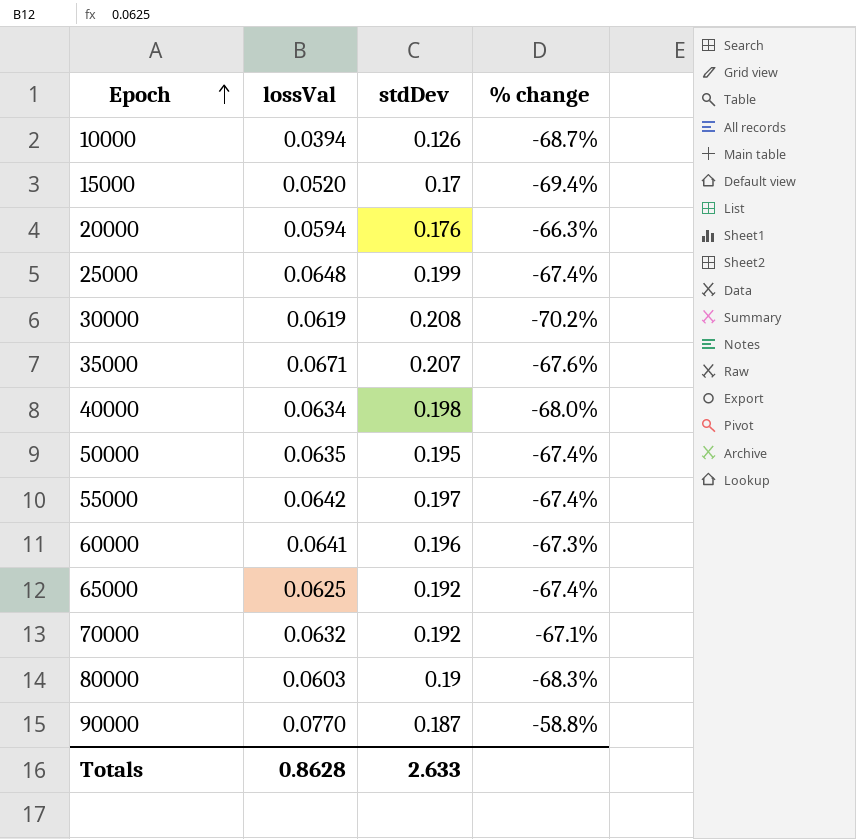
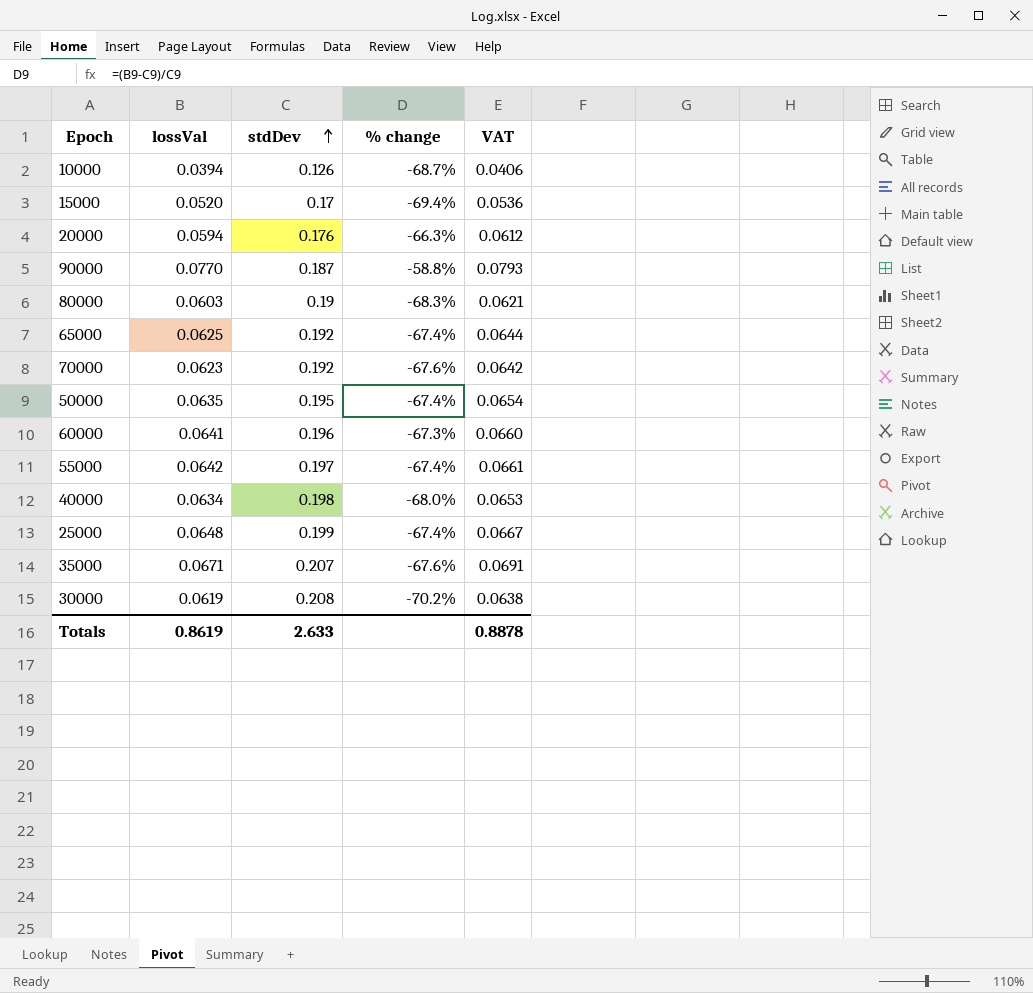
row order: Epoch ascending -> stdDev ascending
column VAT | formula: none -> [lossVal] * 1.03
70000 | lossVal: 0.0632 -> 0.0623
70000 | % change: -67.1% -> -67.6%
Totals | lossVal: 0.8628 -> 0.8619

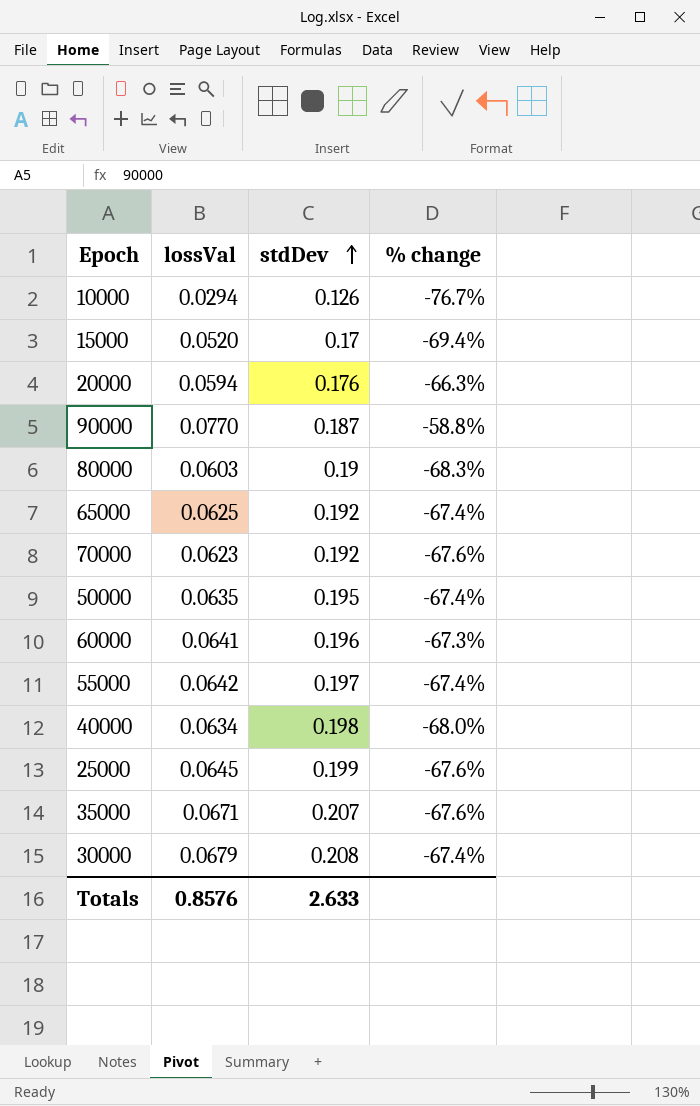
column VAT | formula: [lossVal] * 1.03 -> none
10000 | lossVal: 0.0394 -> 0.0294
10000 | % change: -68.7% -> -76.7%
25000 | lossVal: 0.0648 -> 0.0645
25000 | % change: -67.4% -> -67.6%
30000 | lossVal: 0.0619 -> 0.0679
30000 | % change: -70.2% -> -67.4%
Totals | lossVal: 0.8619 -> 0.8576

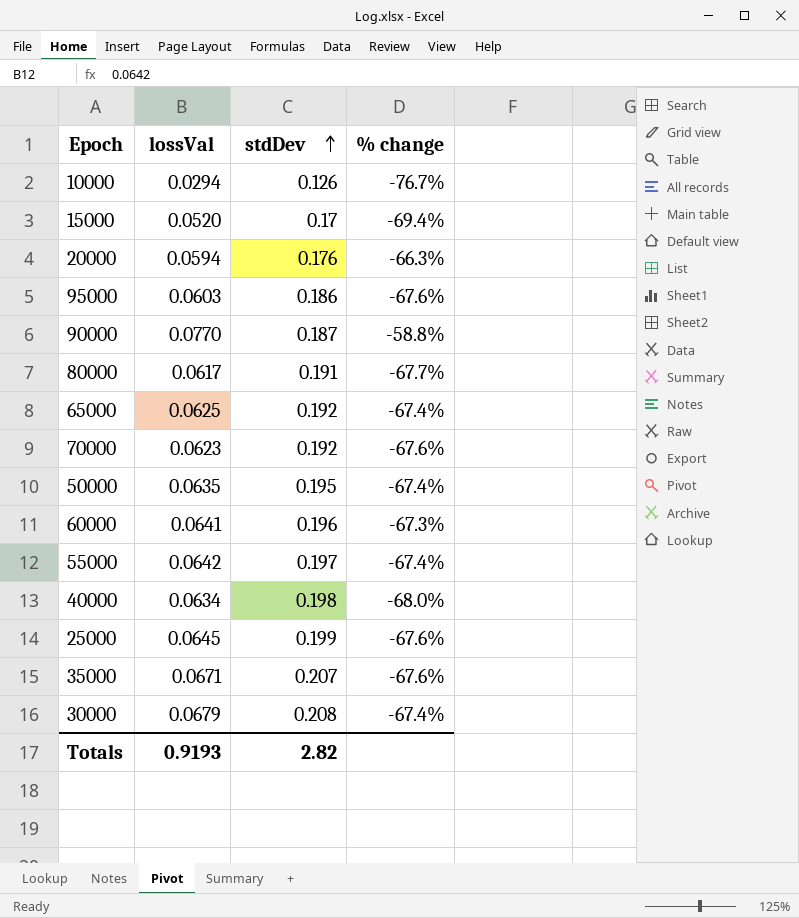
row 95000: none -> 0.0603 | 0.186 | -67.6%
80000 | lossVal: 0.0603 -> 0.0617
80000 | stdDev: 0.19 -> 0.191
80000 | % change: -68.3% -> -67.7%
Totals | lossVal: 0.8576 -> 0.9193
Totals | stdDev: 2.633 -> 2.82

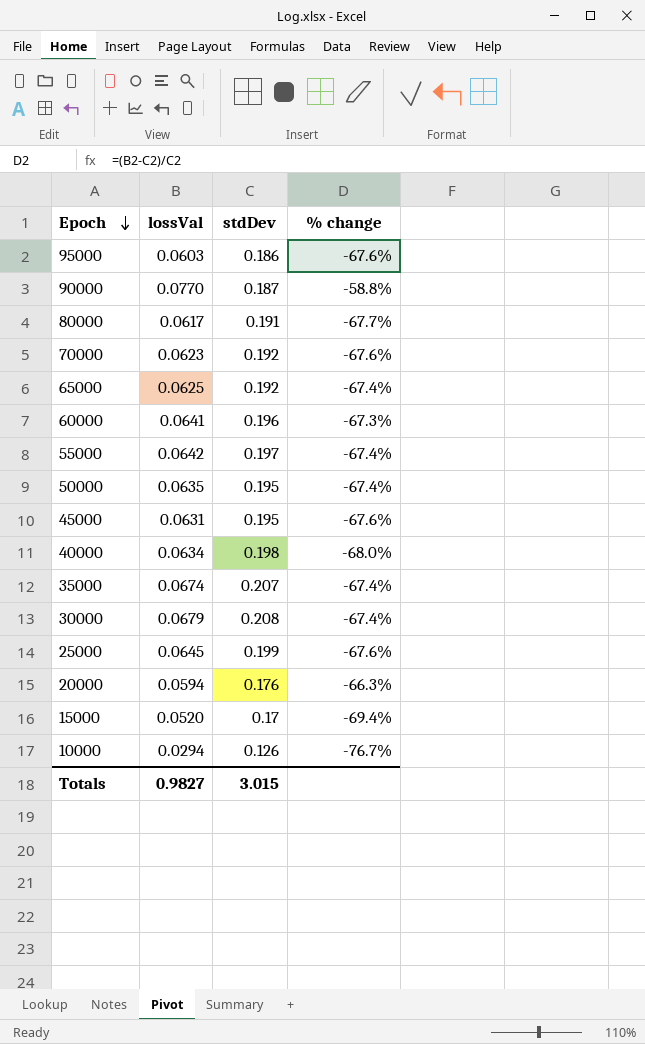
row order: stdDev ascending -> Epoch descending
row 45000: none -> 0.0631 | 0.195 | -67.6%
35000 | lossVal: 0.0671 -> 0.0674
35000 | % change: -67.6% -> -67.4%
Totals | lossVal: 0.9193 -> 0.9827
Totals | stdDev: 2.82 -> 3.015

